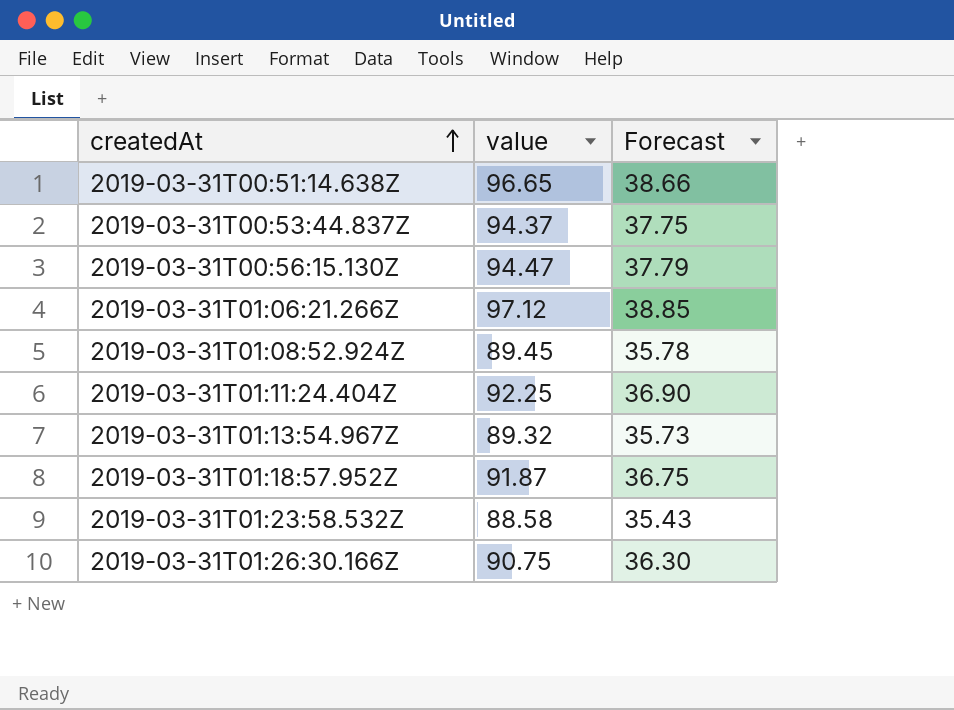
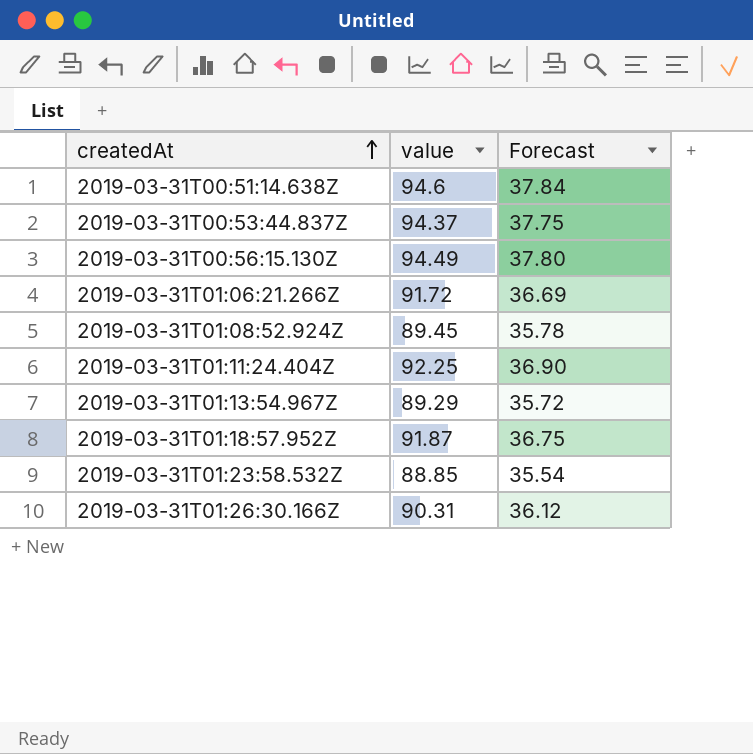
2019-03-31T00:51:14.638Z | value: 96.65 -> 94.6
2019-03-31T00:51:14.638Z | Forecast: 38.66 -> 37.84
2019-03-31T00:56:15.130Z | value: 94.47 -> 94.49
2019-03-31T00:56:15.130Z | Forecast: 37.79 -> 37.80
2019-03-31T01:06:21.266Z | value: 97.12 -> 91.72
2019-03-31T01:06:21.266Z | Forecast: 38.85 -> 36.69
2019-03-31T01:13:54.967Z | value: 89.32 -> 89.29
2019-03-31T01:13:54.967Z | Forecast: 35.73 -> 35.72
2019-03-31T01:23:58.532Z | value: 88.58 -> 88.85
2019-03-31T01:23:58.532Z | Forecast: 35.43 -> 35.54
2019-03-31T01:26:30.166Z | value: 90.75 -> 90.31
2019-03-31T01:26:30.166Z | Forecast: 36.30 -> 36.12

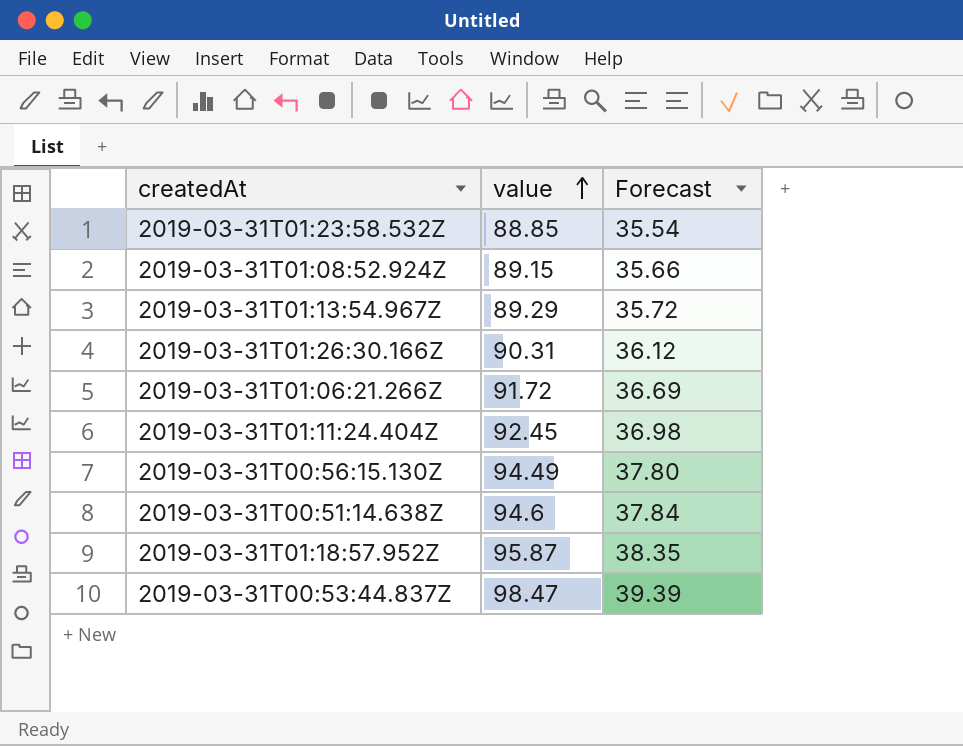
row order: createdAt ascending -> value ascending
2019-03-31T01:08:52.924Z | value: 89.45 -> 89.15
2019-03-31T01:08:52.924Z | Forecast: 35.78 -> 35.66
2019-03-31T01:11:24.404Z | value: 92.25 -> 92.45
2019-03-31T01:11:24.404Z | Forecast: 36.90 -> 36.98
2019-03-31T01:18:57.952Z | value: 91.87 -> 95.87
2019-03-31T01:18:57.952Z | Forecast: 36.75 -> 38.35
2019-03-31T00:53:44.837Z | value: 94.37 -> 98.47
2019-03-31T00:53:44.837Z | Forecast: 37.75 -> 39.39

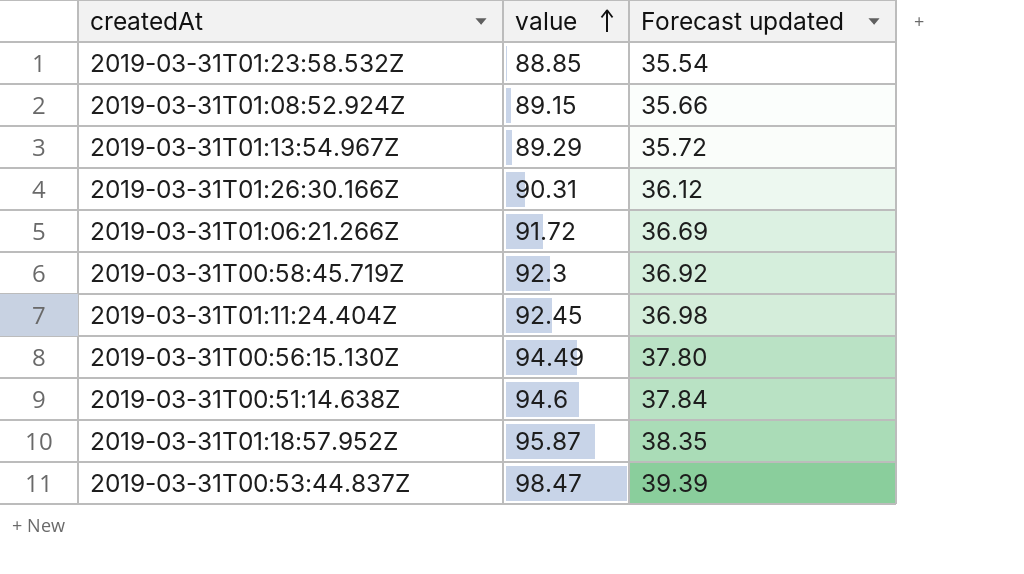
column name: Forecast -> Forecast updated
row 2019-03-31T00:58:45.719Z: none -> 92.3 | 36.92

